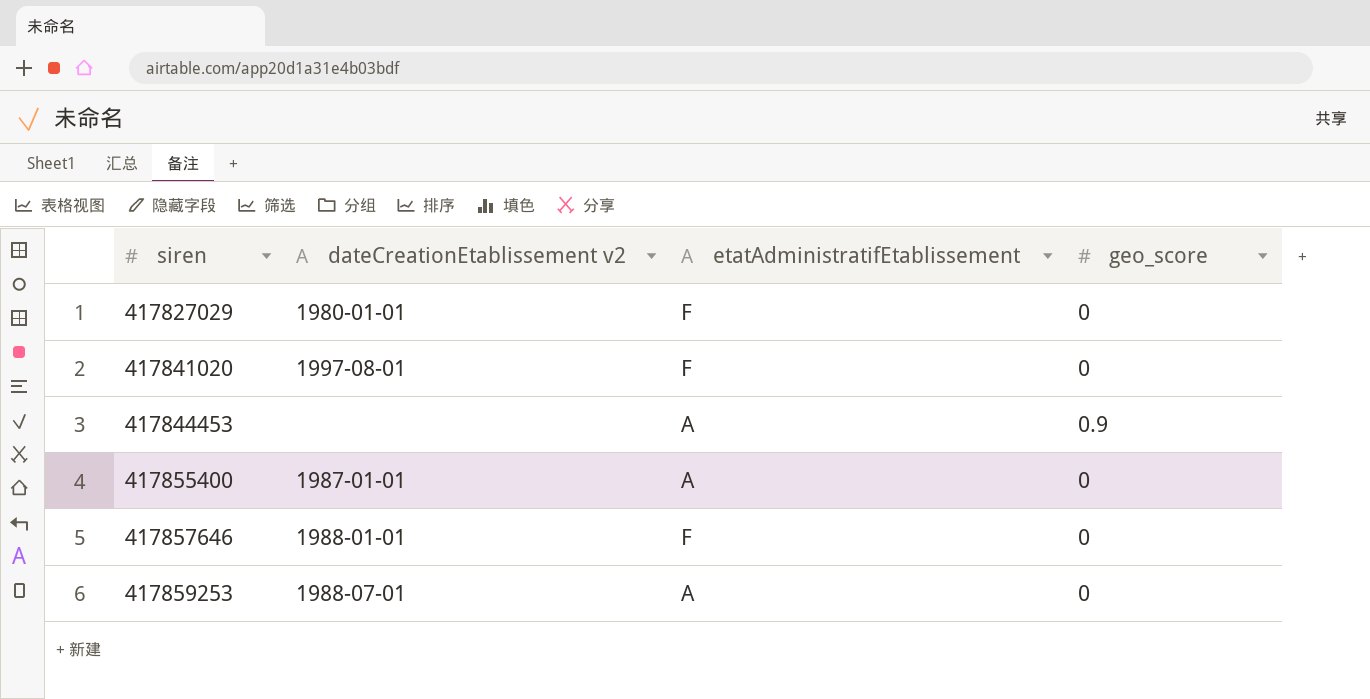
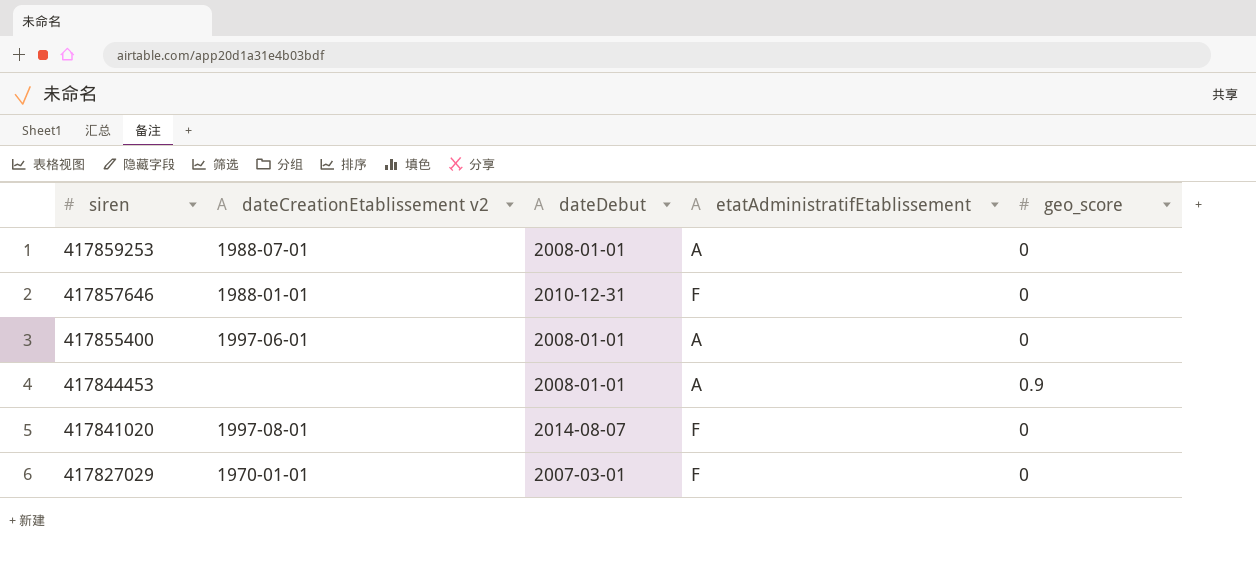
row order: siren ascending -> siren descending
column dateDebut | position: none -> 3
417855400 | dateCreationEtablissement v2: 1987-01-01 -> 1997-06-01
417827029 | dateCreationEtablissement v2: 1980-01-01 -> 1970-01-01

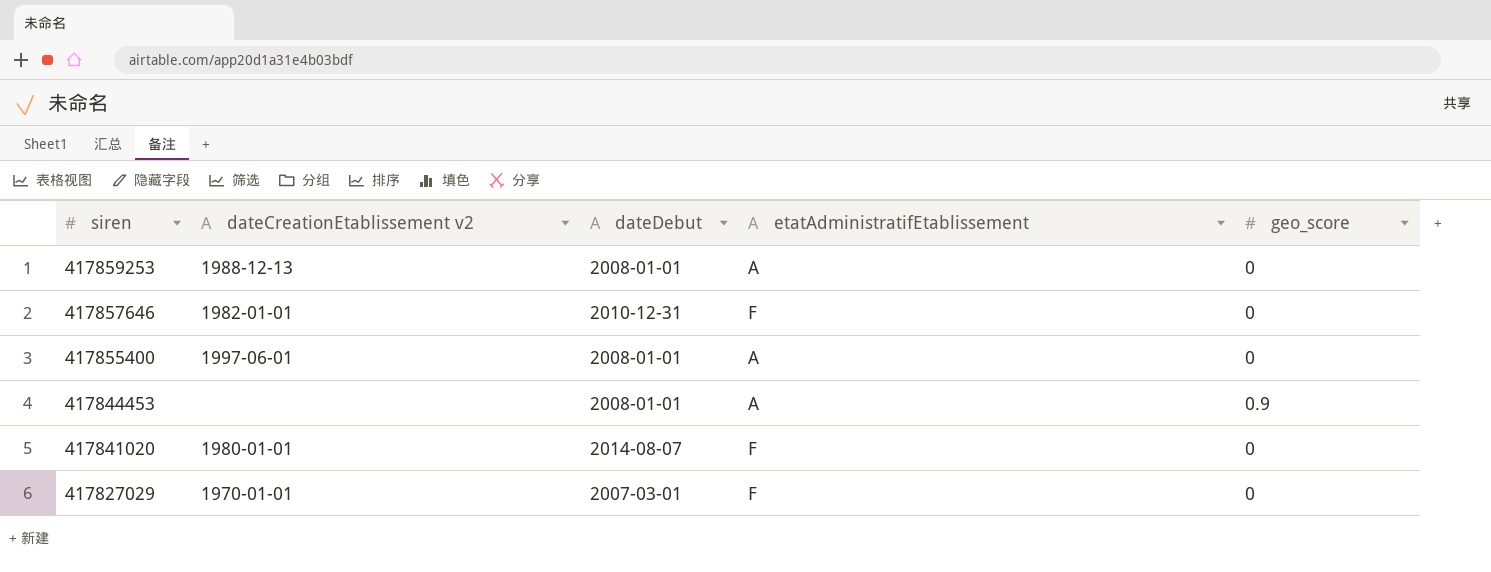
417859253 | dateCreationEtablissement v2: 1988-07-01 -> 1988-12-13
417857646 | dateCreationEtablissement v2: 1988-01-01 -> 1982-01-01
417841020 | dateCreationEtablissement v2: 1997-08-01 -> 1980-01-01

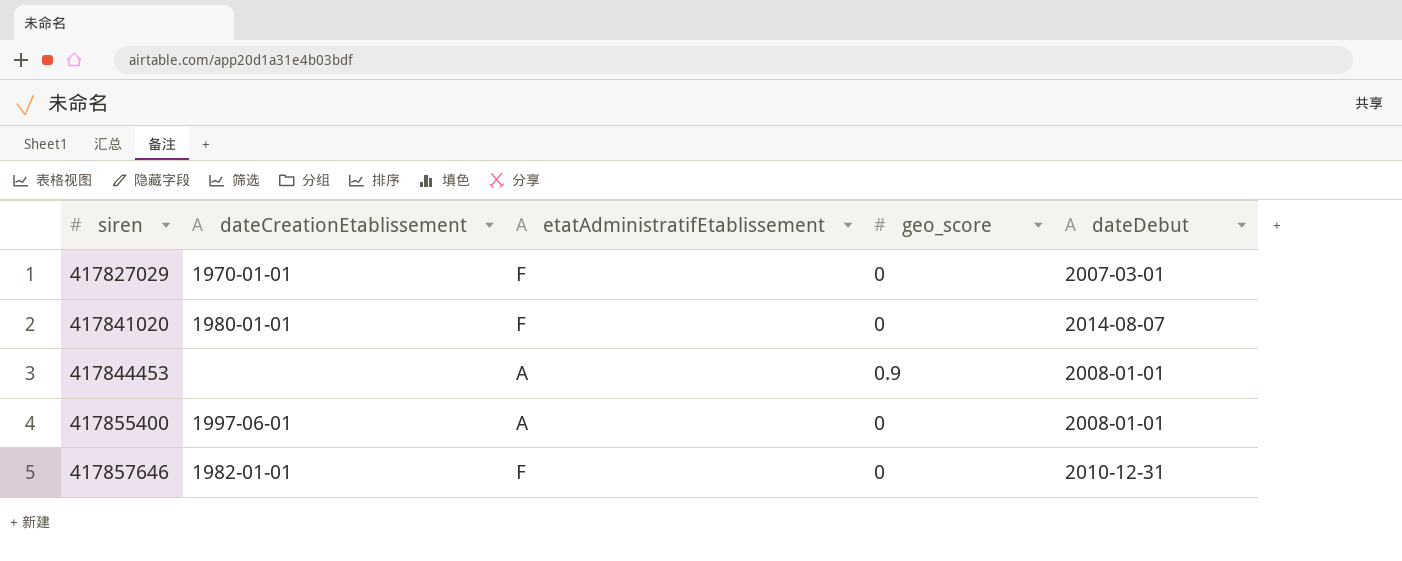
row order: siren descending -> siren ascending
column name: dateCreationEtablissement v2 -> dateCreationEtablissement
column dateDebut | position: 3 -> 5
row 417859253: 1988-12-13 | 2008-01-01 | A | 0 -> none

